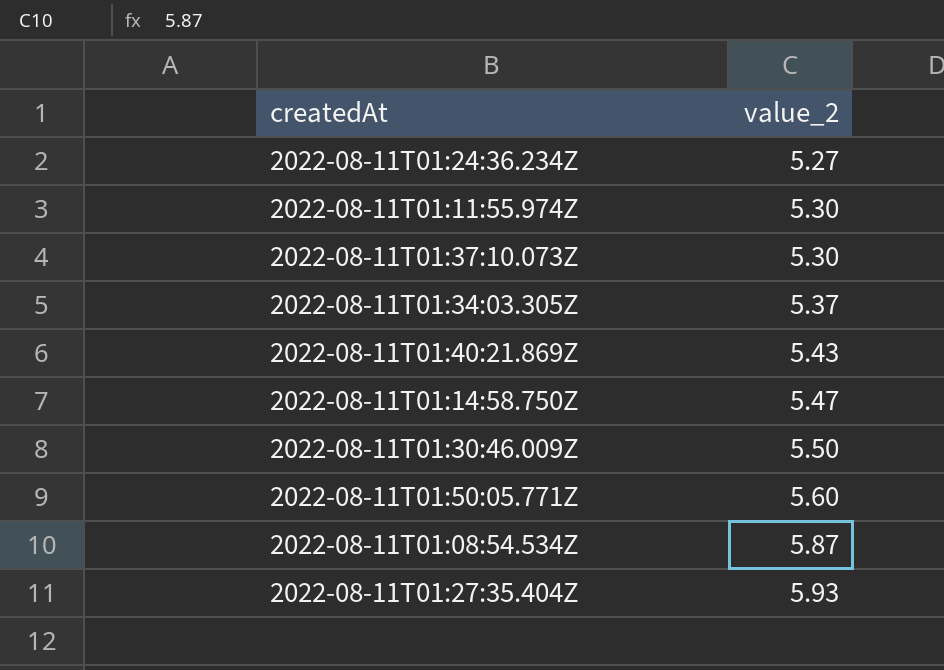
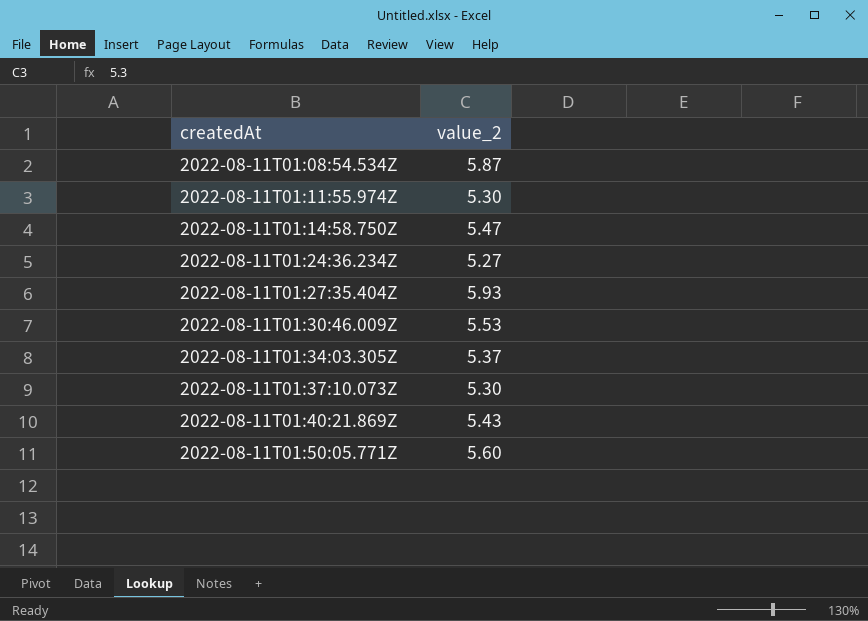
row order: value_2 ascending -> createdAt ascending
2022-08-11T01:30:46.009Z | value_2: 5.50 -> 5.53

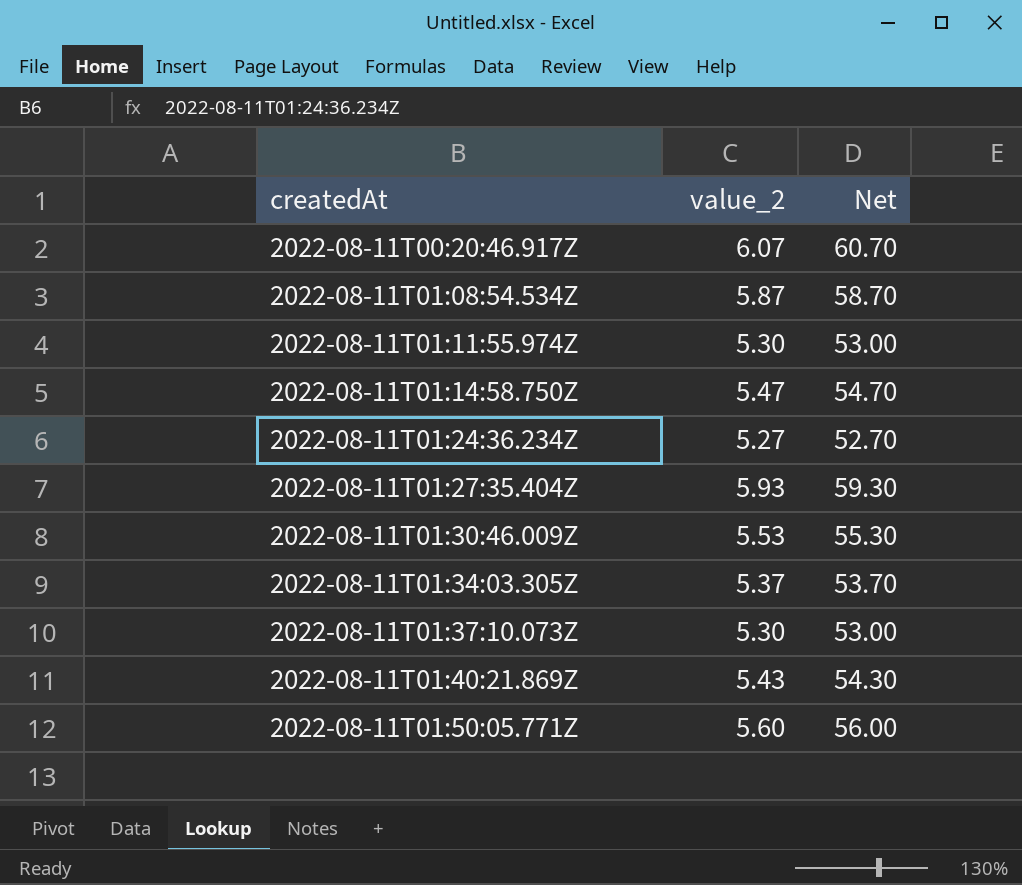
column Net | formula: none -> [value_2] * 10
row 2022-08-11T00:20:46.917Z: none -> 6.07 | 60.70

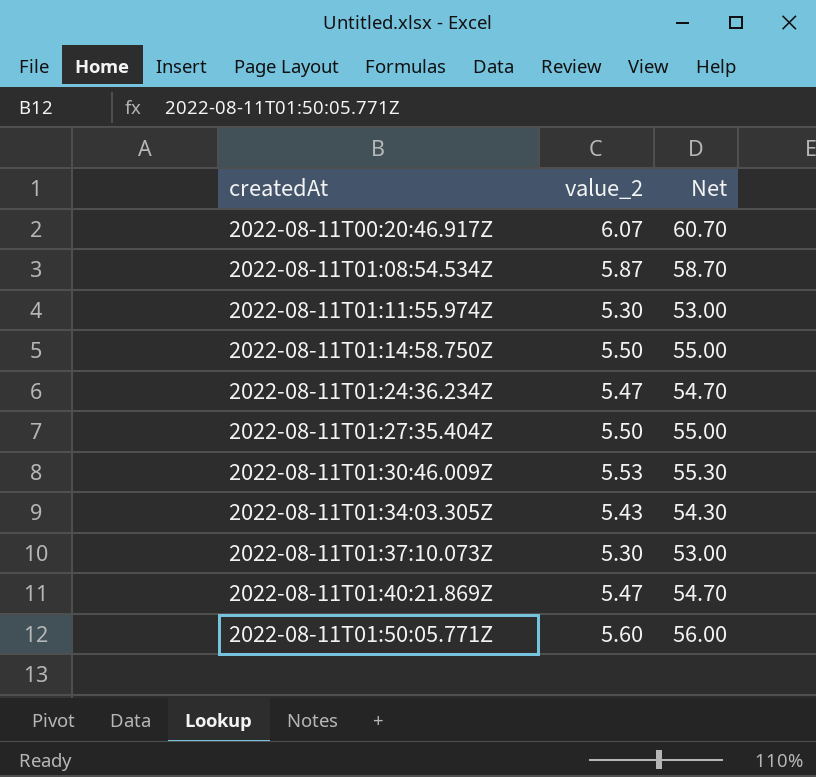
2022-08-11T01:14:58.750Z | value_2: 5.47 -> 5.50
2022-08-11T01:14:58.750Z | Net: 54.70 -> 55.00
2022-08-11T01:24:36.234Z | value_2: 5.27 -> 5.47
2022-08-11T01:24:36.234Z | Net: 52.70 -> 54.70
2022-08-11T01:27:35.404Z | value_2: 5.93 -> 5.50
2022-08-11T01:27:35.404Z | Net: 59.30 -> 55.00
2022-08-11T01:34:03.305Z | value_2: 5.37 -> 5.43
2022-08-11T01:34:03.305Z | Net: 53.70 -> 54.30
2022-08-11T01:40:21.869Z | value_2: 5.43 -> 5.47
2022-08-11T01:40:21.869Z | Net: 54.30 -> 54.70

